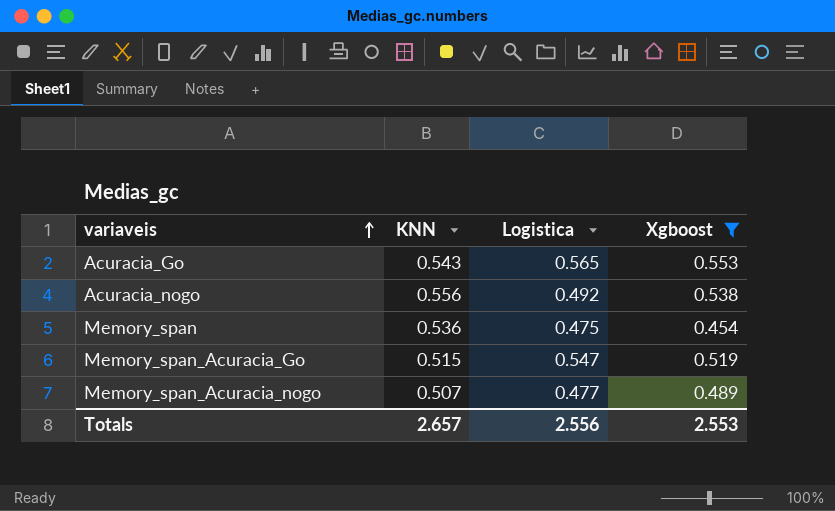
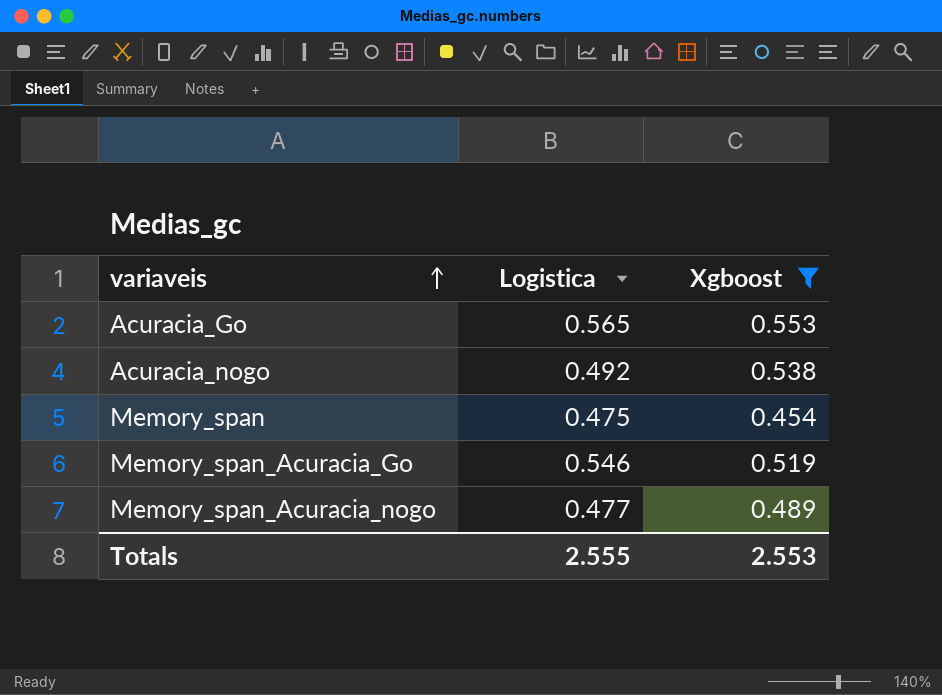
column KNN | position: 2 -> none
Memory_span_Acuracia_Go | Logistica: 0.547 -> 0.546
Totals | Logistica: 2.556 -> 2.555

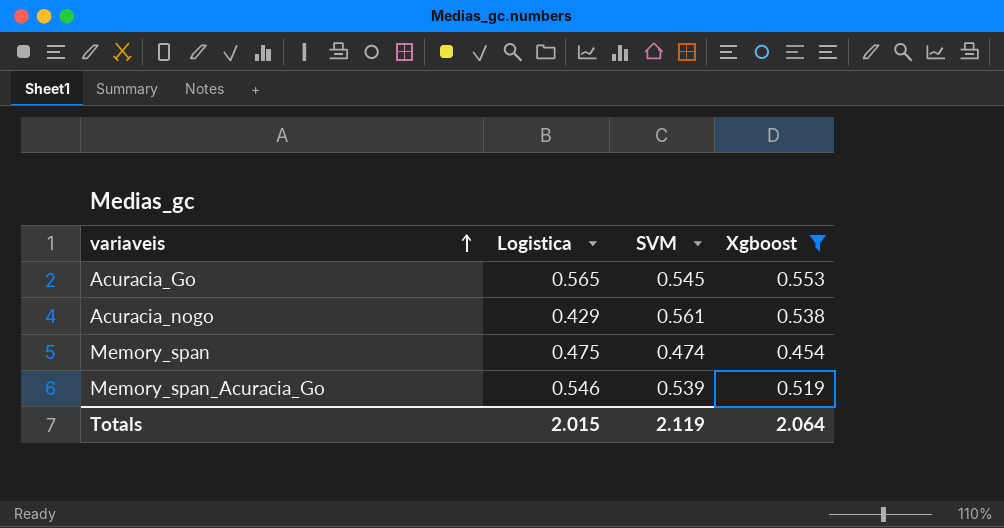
column SVM | position: none -> 3
row Memory_span_Acuracia_nogo: 0.477 | 0.489 -> none
Acuracia_nogo | Logistica: 0.492 -> 0.429
Totals | Logistica: 2.555 -> 2.015
Totals | Xgboost: 2.553 -> 2.064

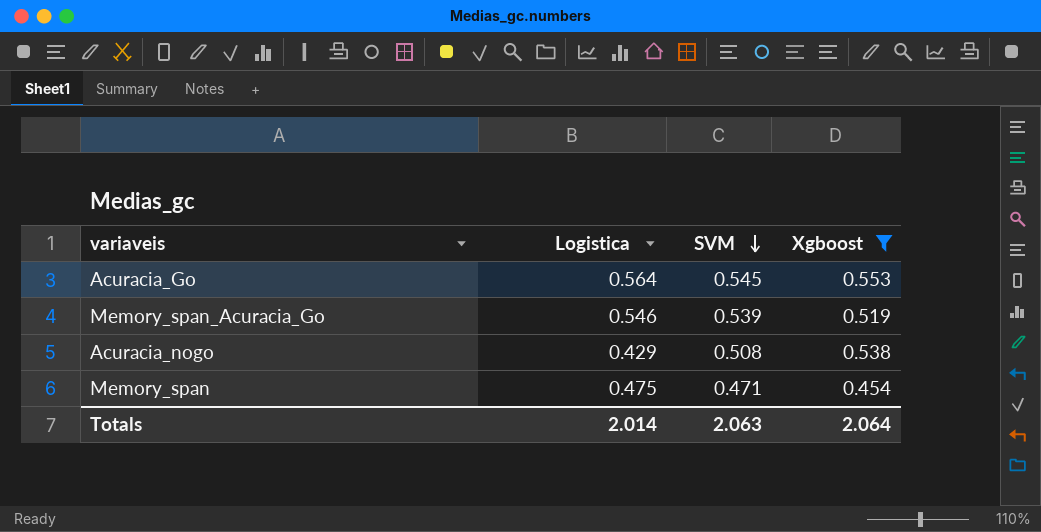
row order: variaveis ascending -> SVM descending
Acuracia_Go | Logistica: 0.565 -> 0.564
Acuracia_nogo | SVM: 0.561 -> 0.508
Memory_span | SVM: 0.474 -> 0.471
Totals | Logistica: 2.015 -> 2.014
Totals | SVM: 2.119 -> 2.063

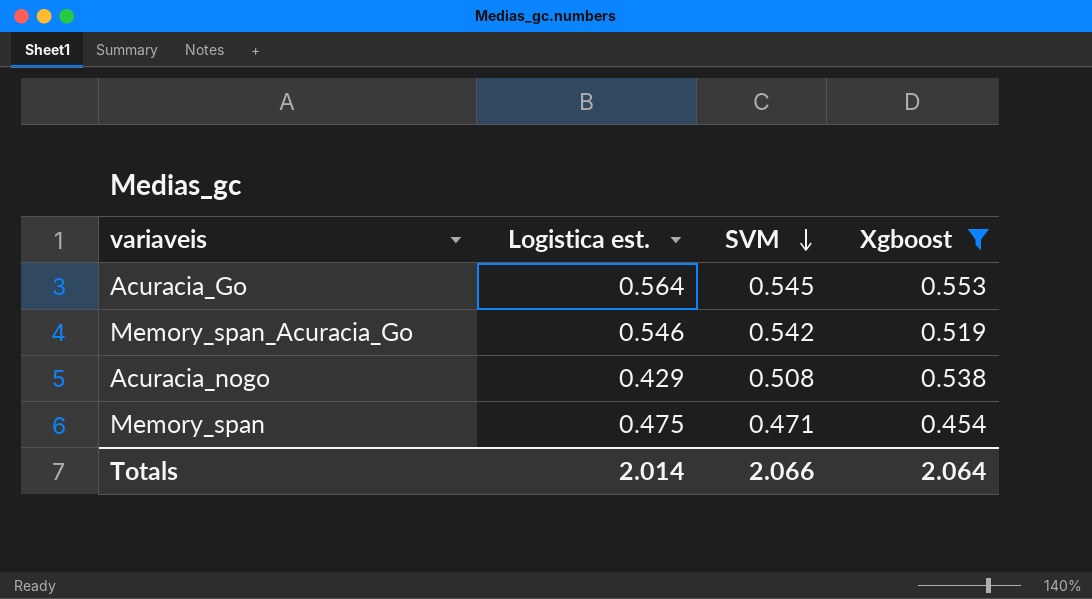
column name: Logistica -> Logistica est.
Memory_span_Acuracia_Go | SVM: 0.539 -> 0.542
Totals | SVM: 2.063 -> 2.066

